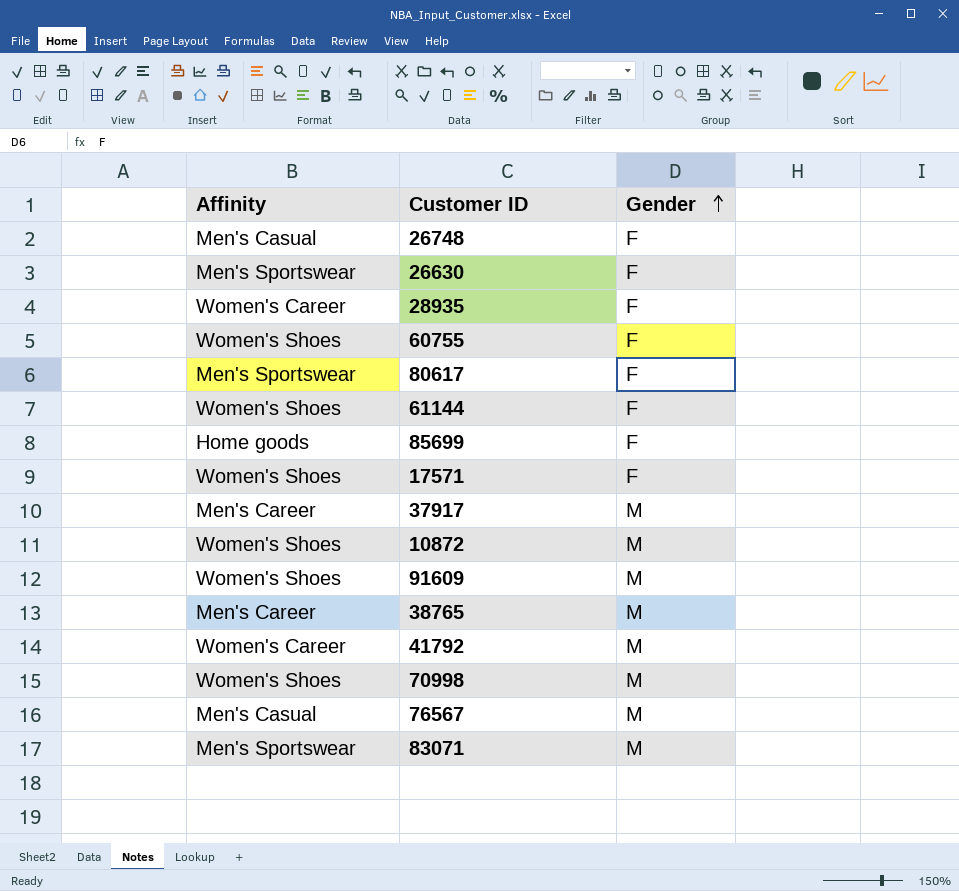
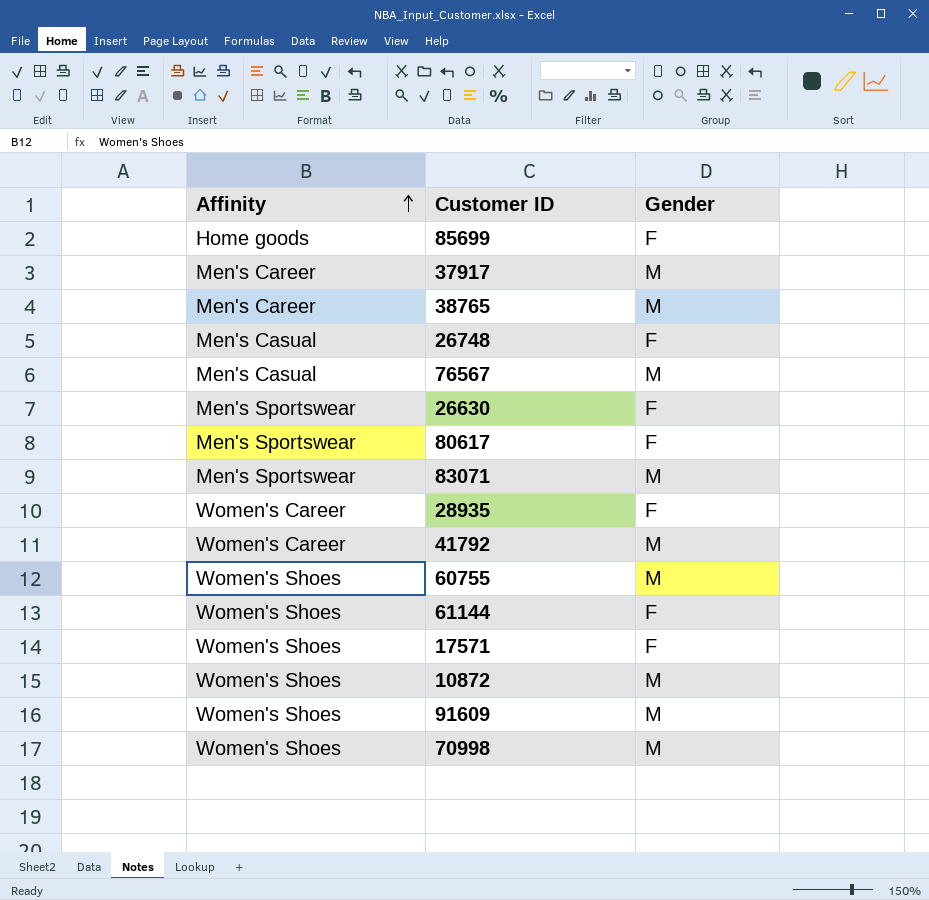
row order: Gender ascending -> Affinity ascending
60755 | Gender: F -> M

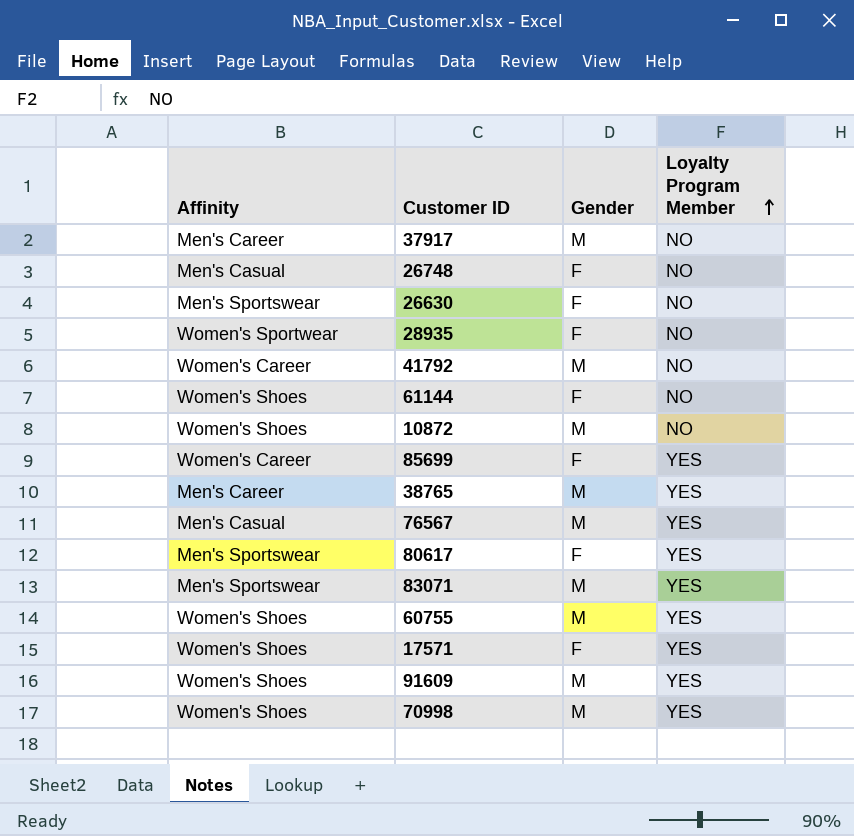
row order: Affinity ascending -> Loyalty Program Member ascending
column Loyalty Program Member | position: none -> 4
28935 | Affinity: Women's Career -> Women's Sportwear
85699 | Affinity: Home goods -> Women's Career

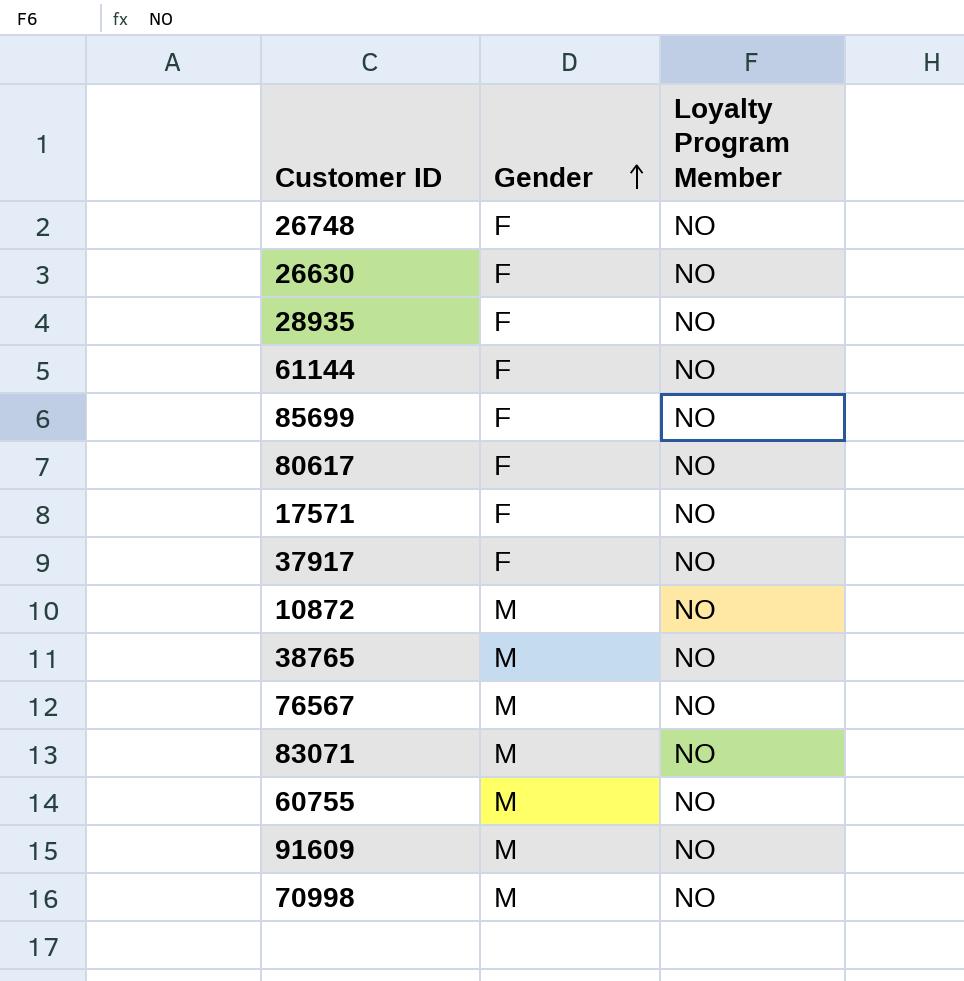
row order: Loyalty Program Member ascending -> Gender ascending
column Affinity | position: 1 -> none
row 41792: Women's Career | M | NO -> none
85699 | Loyalty Program Member: YES -> NO
80617 | Loyalty Program Member: YES -> NO
17571 | Loyalty Program Member: YES -> NO
37917 | Gender: M -> F
38765 | Loyalty Program Member: YES -> NO
76567 | Loyalty Program Member: YES -> NO
83071 | Loyalty Program Member: YES -> NO
60755 | Loyalty Program Member: YES -> NO
91609 | Loyalty Program Member: YES -> NO
70998 | Loyalty Program Member: YES -> NO

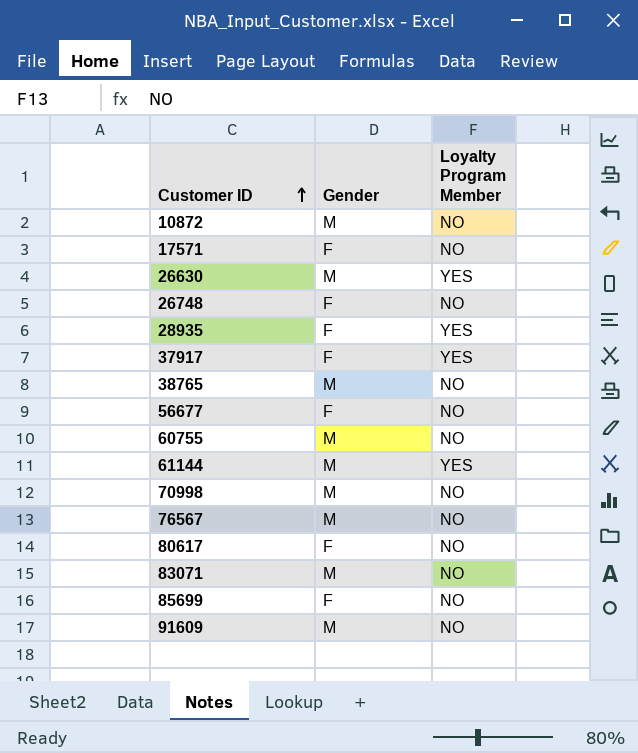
row order: Gender ascending -> Customer ID ascending
26630 | Gender: F -> M
26630 | Loyalty Program Member: NO -> YES
28935 | Loyalty Program Member: NO -> YES
37917 | Loyalty Program Member: NO -> YES
row 56677: none -> F | NO
61144 | Gender: F -> M
61144 | Loyalty Program Member: NO -> YES

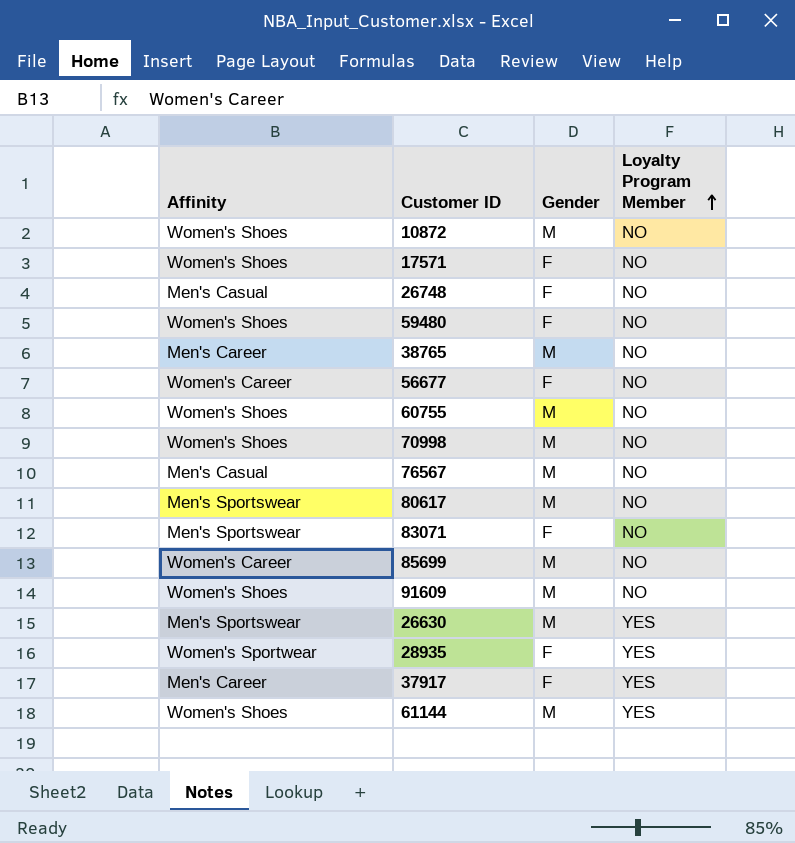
row order: Customer ID ascending -> Loyalty Program Member ascending
column Affinity | position: none -> 1
row 59480: none -> Women's Shoes | F | NO
80617 | Gender: F -> M
83071 | Gender: M -> F
85699 | Gender: F -> M

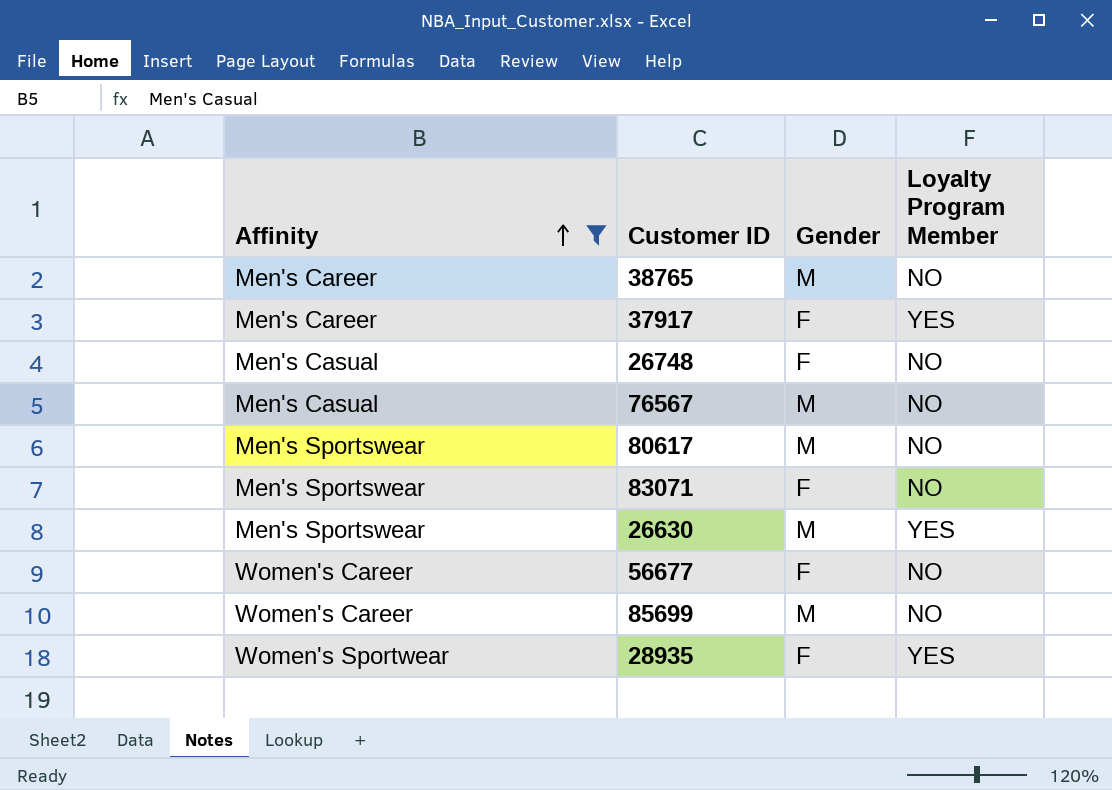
filter: none -> Affinity != Women's Shoes
row order: Loyalty Program Member ascending -> Affinity ascending

